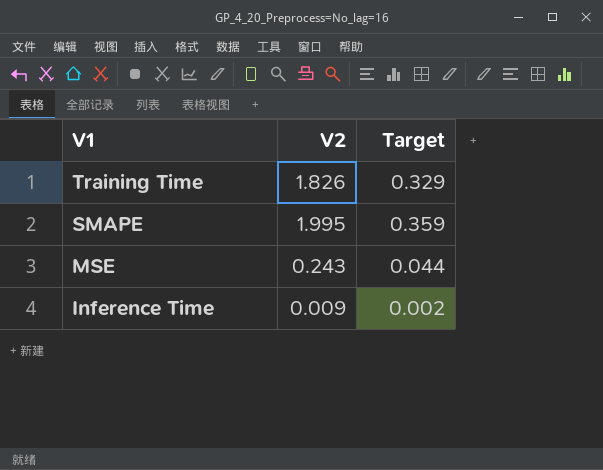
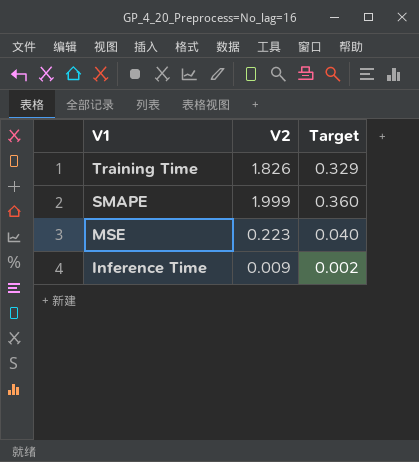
SMAPE | V2: 1.995 -> 1.999
SMAPE | Target: 0.359 -> 0.360
MSE | V2: 0.243 -> 0.223
MSE | Target: 0.044 -> 0.040

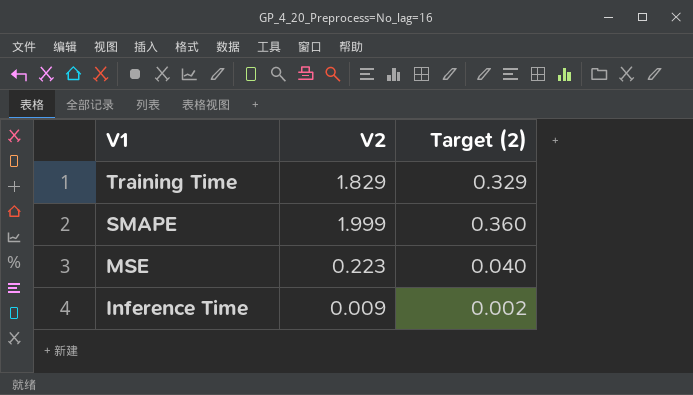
column name: Target -> Target (2)
Training Time | V2: 1.826 -> 1.829

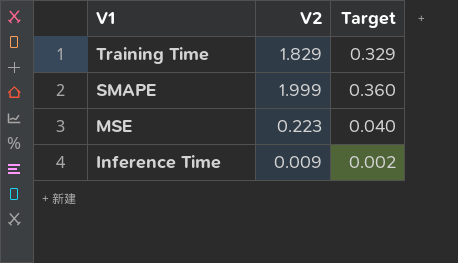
column name: Target (2) -> Target

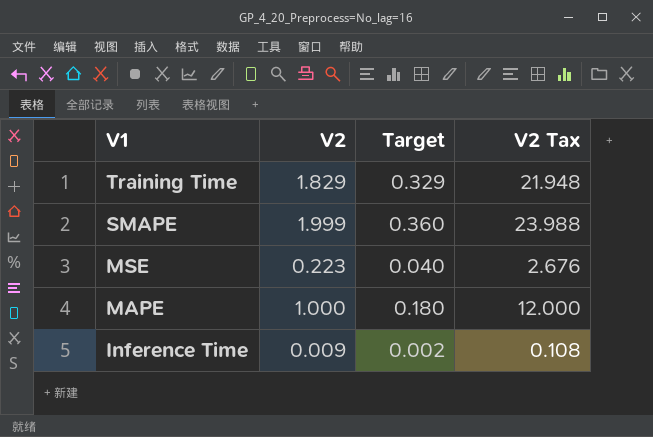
column V2 Tax | formula: none -> [V2] * 12
row MAPE: none -> 1.000 | 0.180 | 12.000

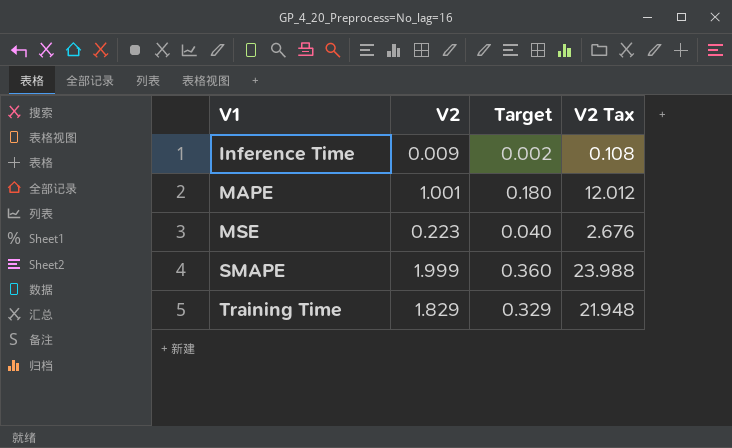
row order: V1 descending -> V1 ascending
MAPE | V2: 1.000 -> 1.001
MAPE | V2 Tax: 12.000 -> 12.012

